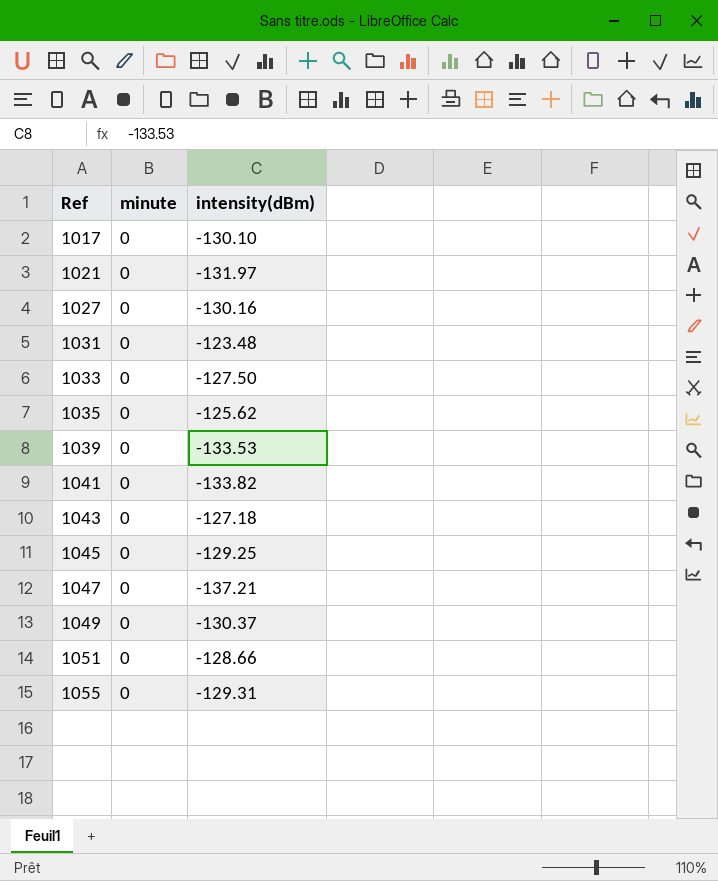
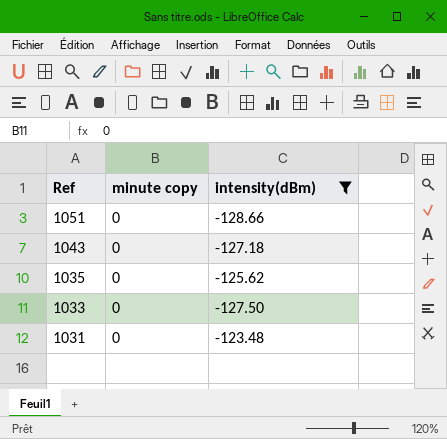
filter: none -> intensity(dBm) >= -128.66
row order: Ref ascending -> Ref descending
column name: minute -> minute copy

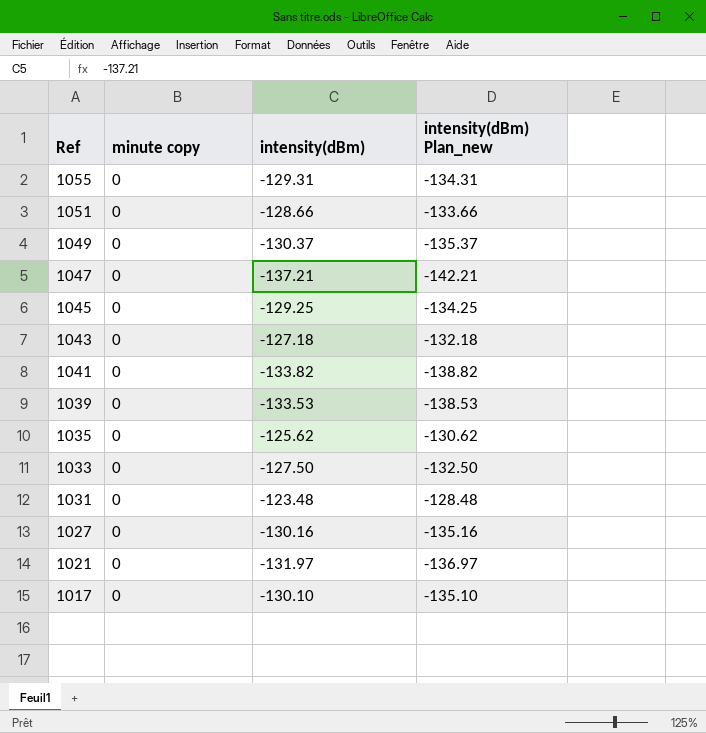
filter: intensity(dBm) >= -128.66 -> none
column intensity(dBm) Plan_new | formula: none -> [intensity(dBm)] - 5

